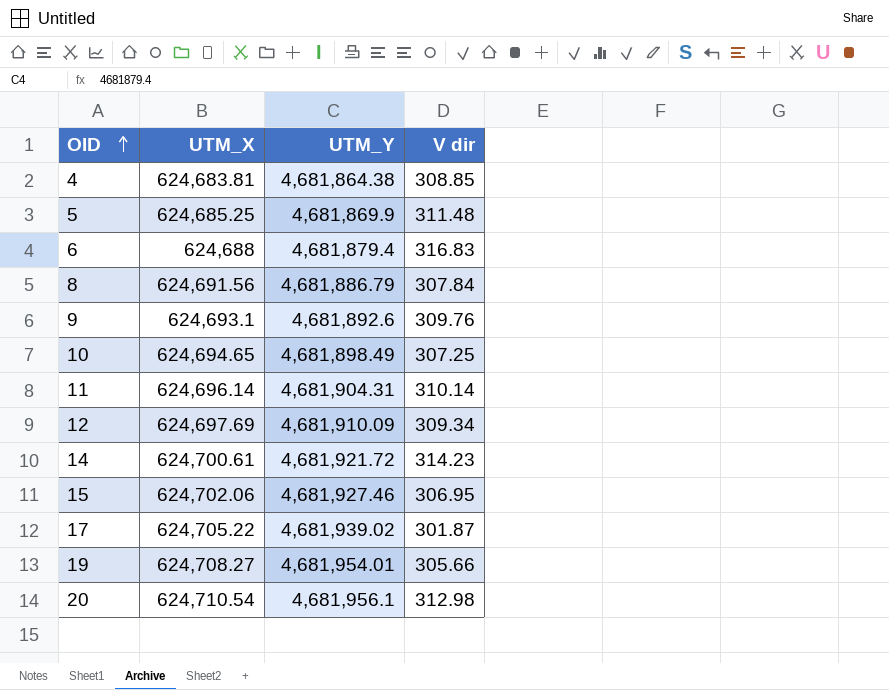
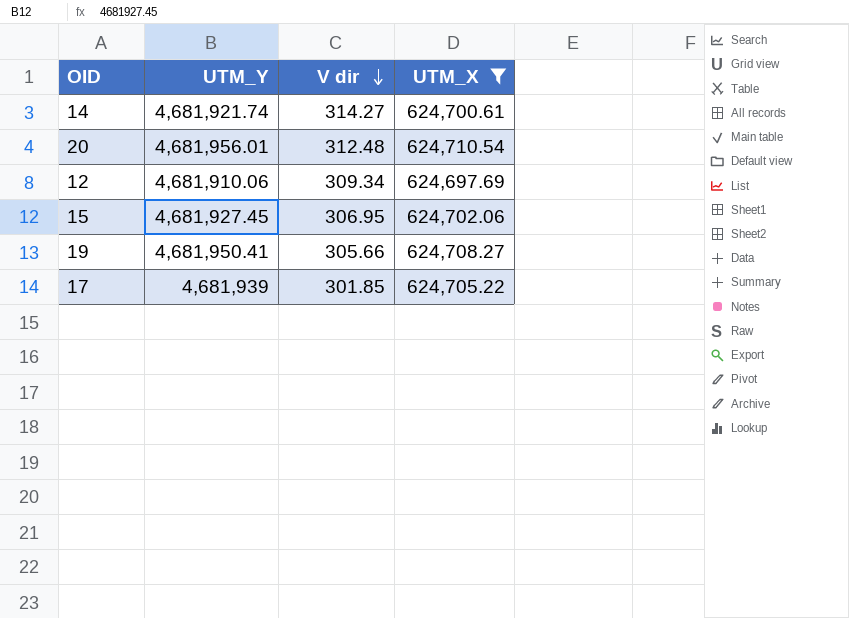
filter: none -> UTM_X >= 624,697.69
row order: OID ascending -> V dir descending
column UTM_X | position: 2 -> 4
14 | UTM_Y: 4,681,921.72 -> 4,681,921.74
14 | V dir: 314.23 -> 314.27
20 | UTM_Y: 4,681,956.1 -> 4,681,956.01
20 | V dir: 312.98 -> 312.48
12 | UTM_Y: 4,681,910.09 -> 4,681,910.06
15 | UTM_Y: 4,681,927.46 -> 4,681,927.45
19 | UTM_Y: 4,681,954.01 -> 4,681,950.41
17 | UTM_Y: 4,681,939.02 -> 4,681,939
17 | V dir: 301.87 -> 301.85

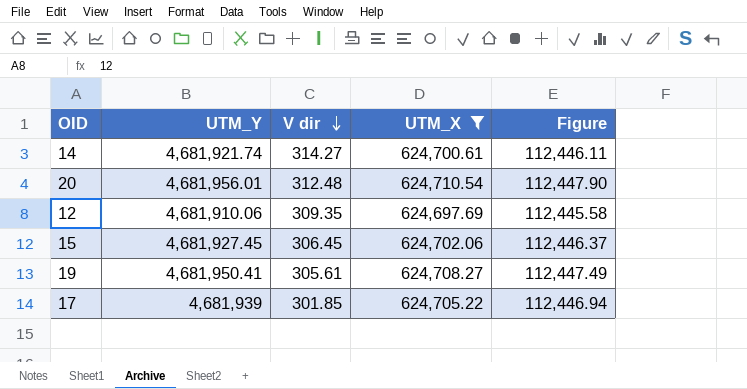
column Figure | formula: none -> [UTM_X] * 0.18
12 | V dir: 309.34 -> 309.35
15 | V dir: 306.95 -> 306.45
19 | V dir: 305.66 -> 305.61

